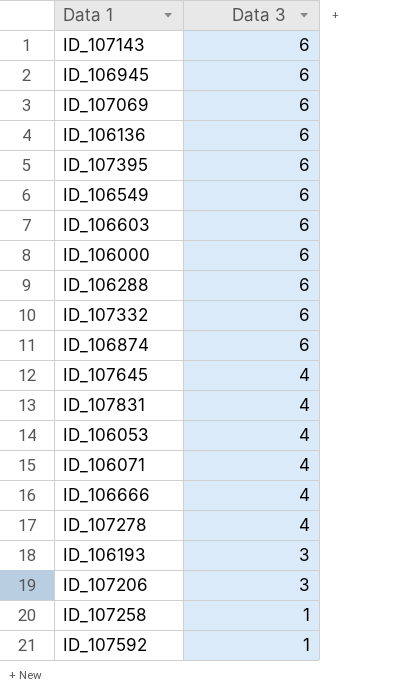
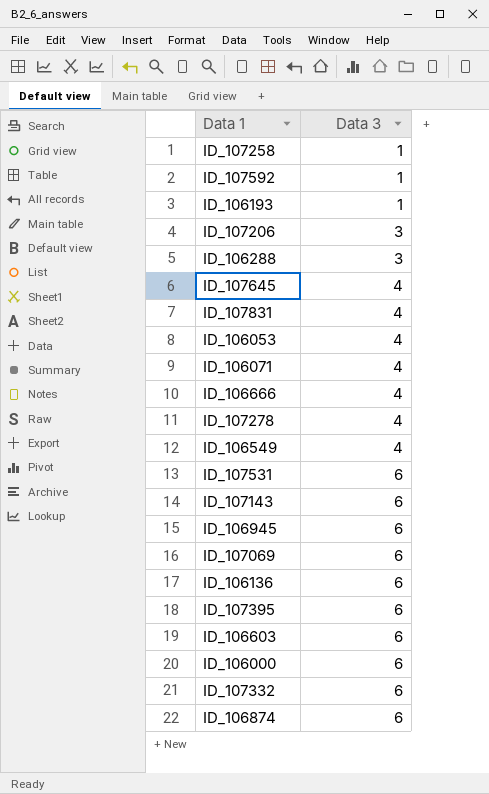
row order: Data 3 descending -> Data 3 ascending
ID_106193 | Data 3: 3 -> 1
ID_106288 | Data 3: 6 -> 3
ID_106549 | Data 3: 6 -> 4
row ID_107531: none -> 6

